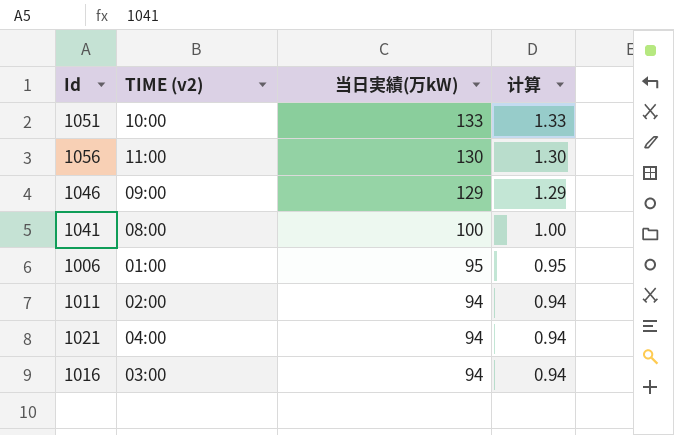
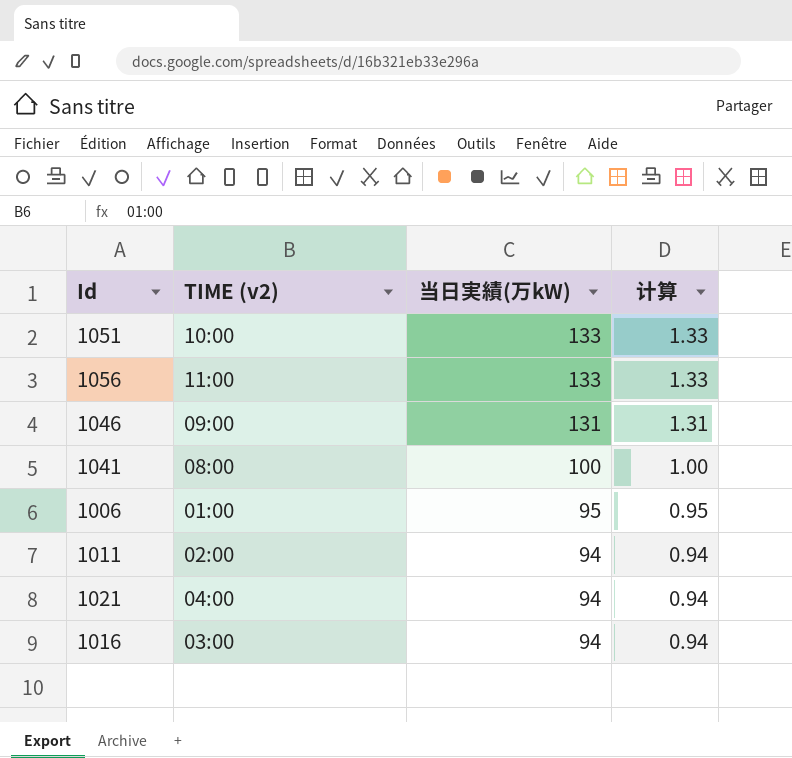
1056 | 当日実績(万kW): 130 -> 133
1056 | 计算: 1.30 -> 1.33
1046 | 当日実績(万kW): 129 -> 131
1046 | 计算: 1.29 -> 1.31

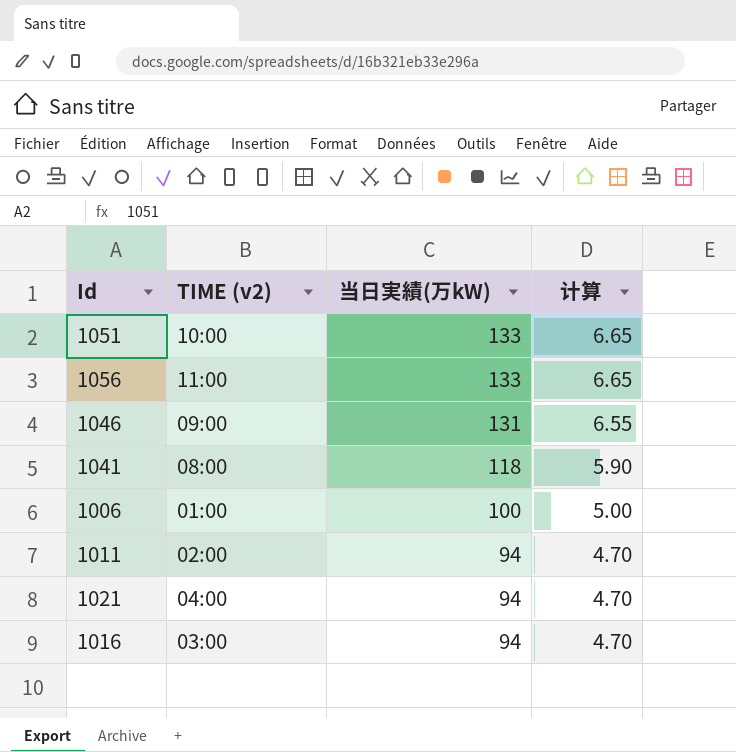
column 计算 | formula: [当日実績(万kW)] * 0.01 -> [当日実績(万kW)] * 0.05
1041 | 当日実績(万kW): 100 -> 118
1006 | 当日実績(万kW): 95 -> 100

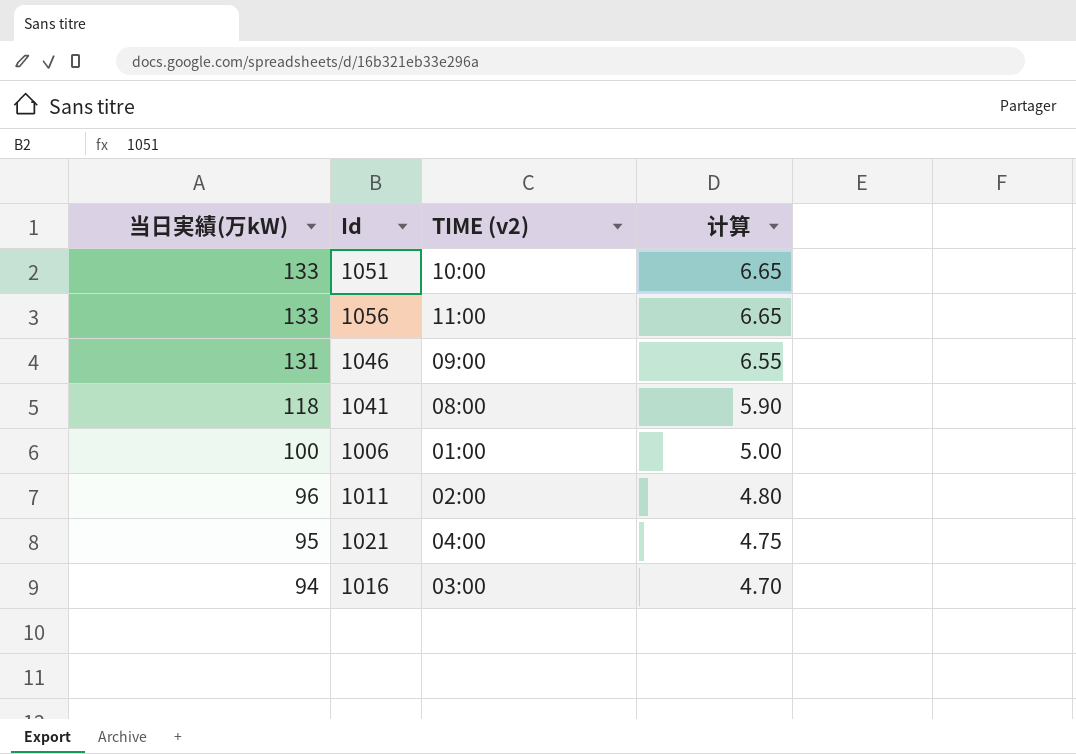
column 当日実績(万kW) | position: 3 -> 1
1011 | 当日実績(万kW): 94 -> 96
1011 | 计算: 4.70 -> 4.80
1021 | 当日実績(万kW): 94 -> 95
1021 | 计算: 4.70 -> 4.75

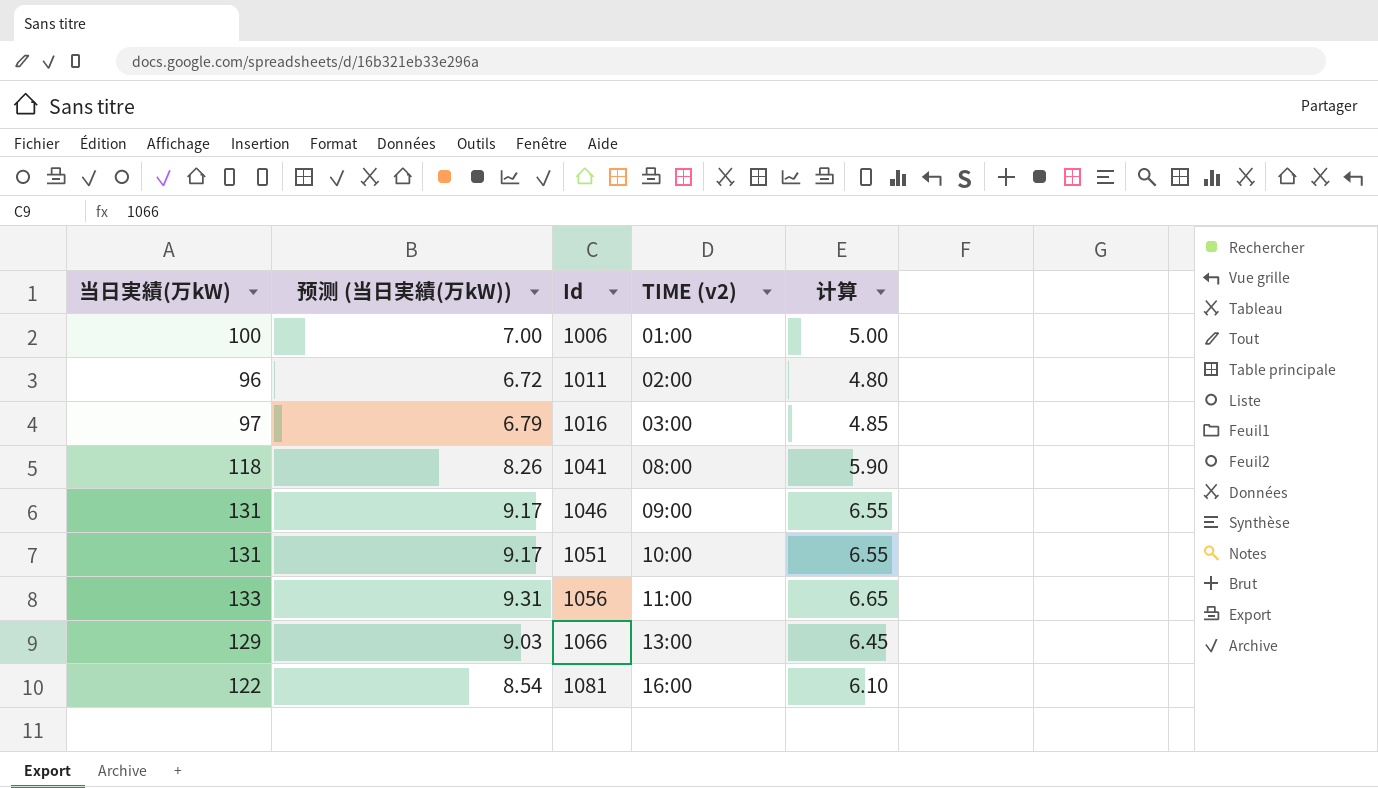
row order: 当日実績(万kW) descending -> Id ascending
column 预测 (当日実績(万kW)) | formula: none -> [当日実績(万kW)] * 0.07
row 1021: 95 | 04:00 | 4.75 -> none
1016 | 当日実績(万kW): 94 -> 97
1016 | 计算: 4.70 -> 4.85
1051 | 当日実績(万kW): 133 -> 131
1051 | 计算: 6.65 -> 6.55
row 1066: none -> 129 | 9.03 | 13:00 | 6.45
row 1081: none -> 122 | 8.54 | 16:00 | 6.10

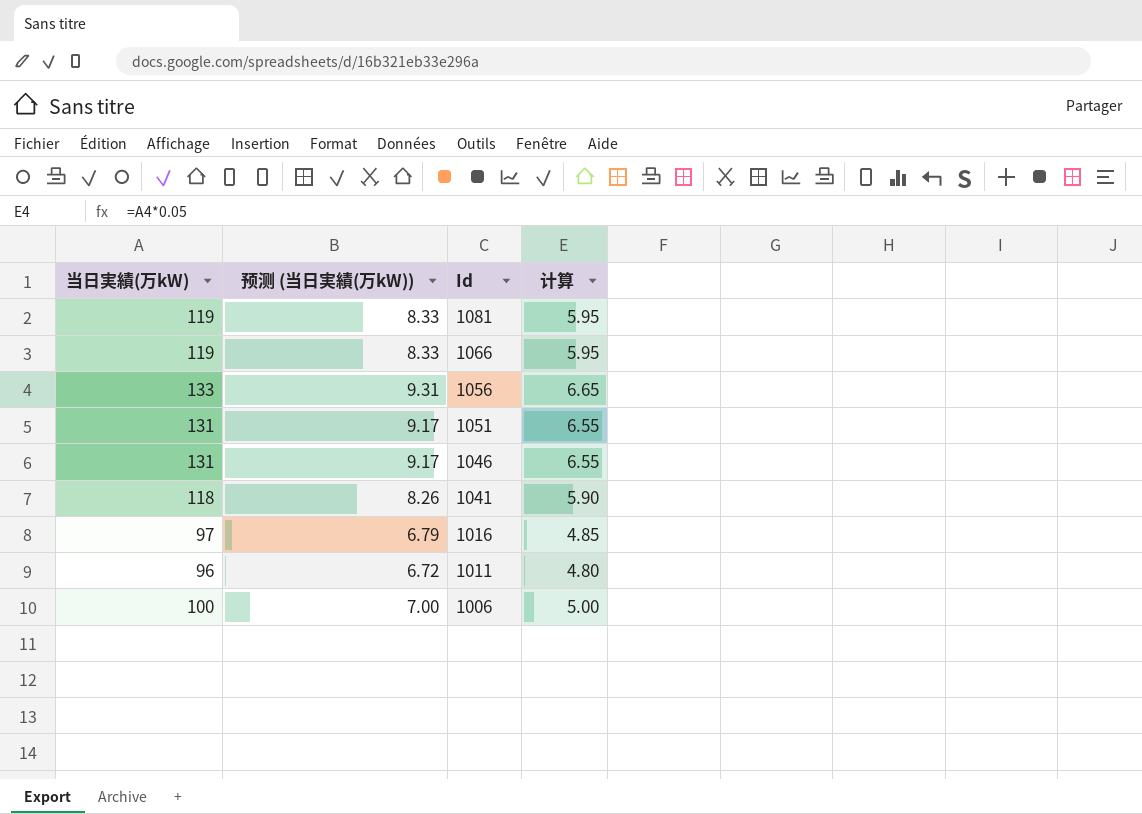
row order: Id ascending -> Id descending
column TIME (v2) | position: 4 -> none
1081 | 当日実績(万kW): 122 -> 119
1081 | 预测 (当日実績(万kW)): 8.54 -> 8.33
1081 | 计算: 6.10 -> 5.95
1066 | 当日実績(万kW): 129 -> 119
1066 | 预测 (当日実績(万kW)): 9.03 -> 8.33
1066 | 计算: 6.45 -> 5.95

